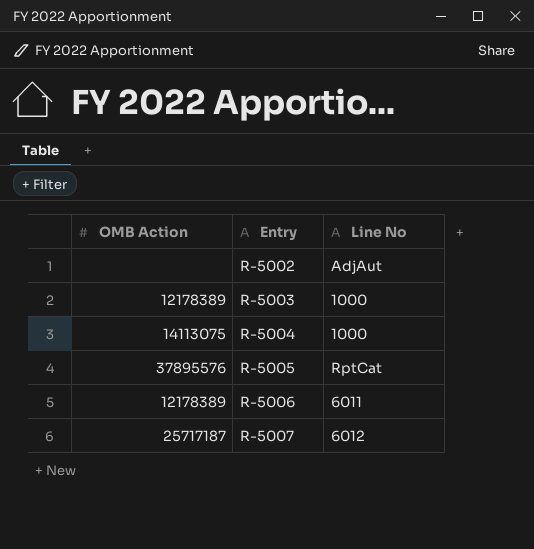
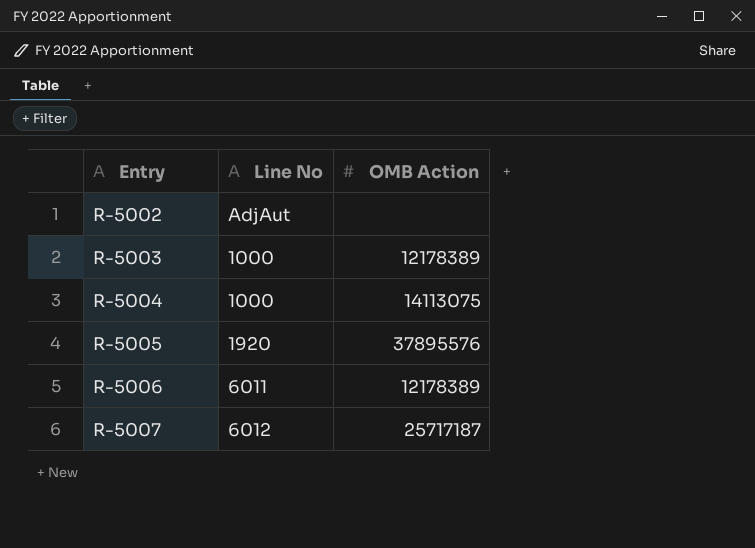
column OMB Action | position: 1 -> 3
R-5005 | Line No: RptCat -> 1920

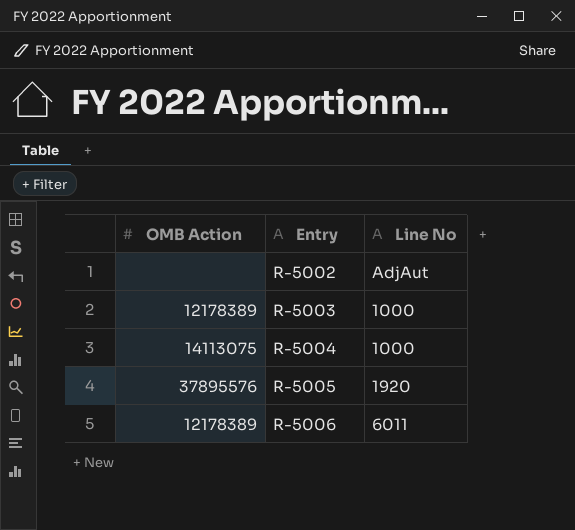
column OMB Action | position: 3 -> 1
row R-5007: 6012 | 25717187 -> none

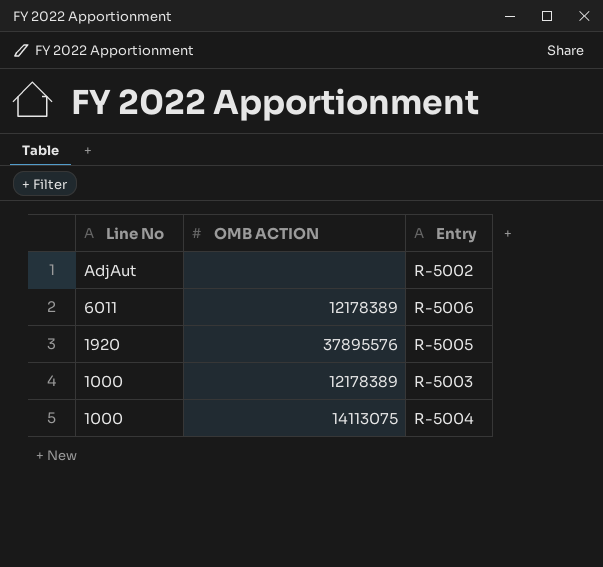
row order: Entry ascending -> Line No descending
column Line No | position: 3 -> 1
column name: OMB Action -> OMB ACTION

